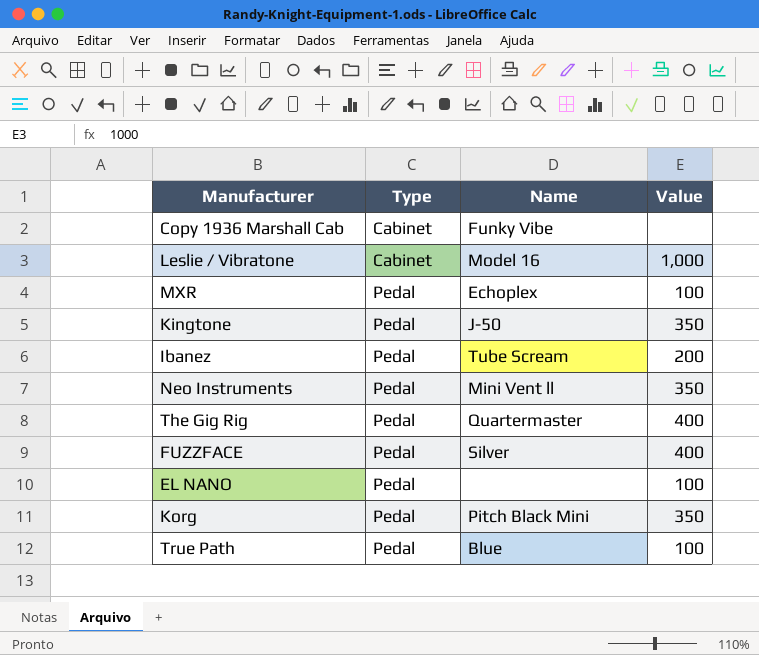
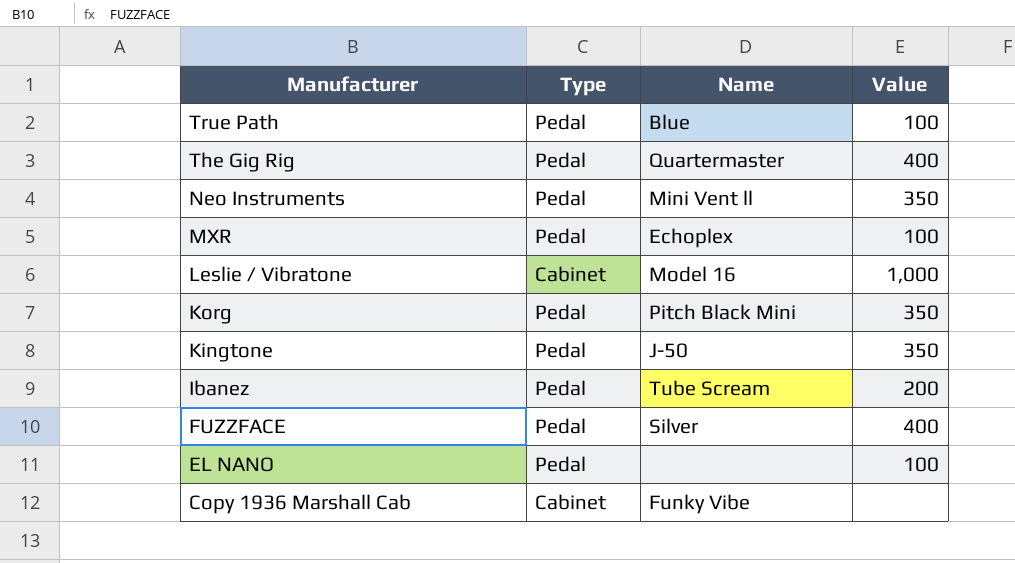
row order: Type ascending -> Manufacturer descending

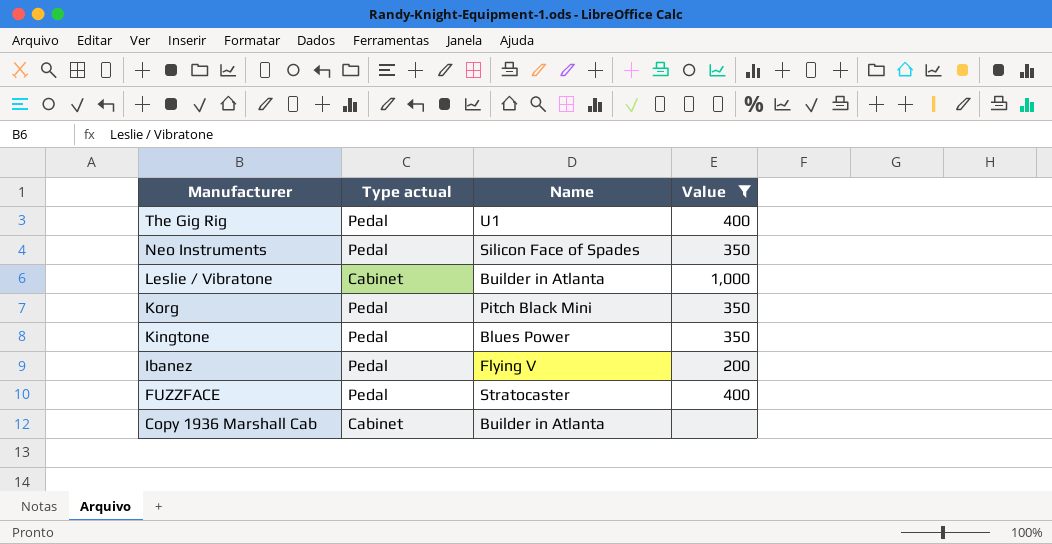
filter: none -> Value != 100
column name: Type -> Type actual
The Gig Rig | Name: Quartermaster -> U1
Neo Instruments | Name: Mini Vent ll -> Silicon Face of Spades
Leslie / Vibratone | Name: Model 16 -> Builder in Atlanta
Kingtone | Name: J-50 -> Blues Power
Ibanez | Name: Tube Scream -> Flying V
FUZZFACE | Name: Silver -> Stratocaster
Copy 1936 Marshall Cab | Name: Funky Vibe -> Builder in Atlanta

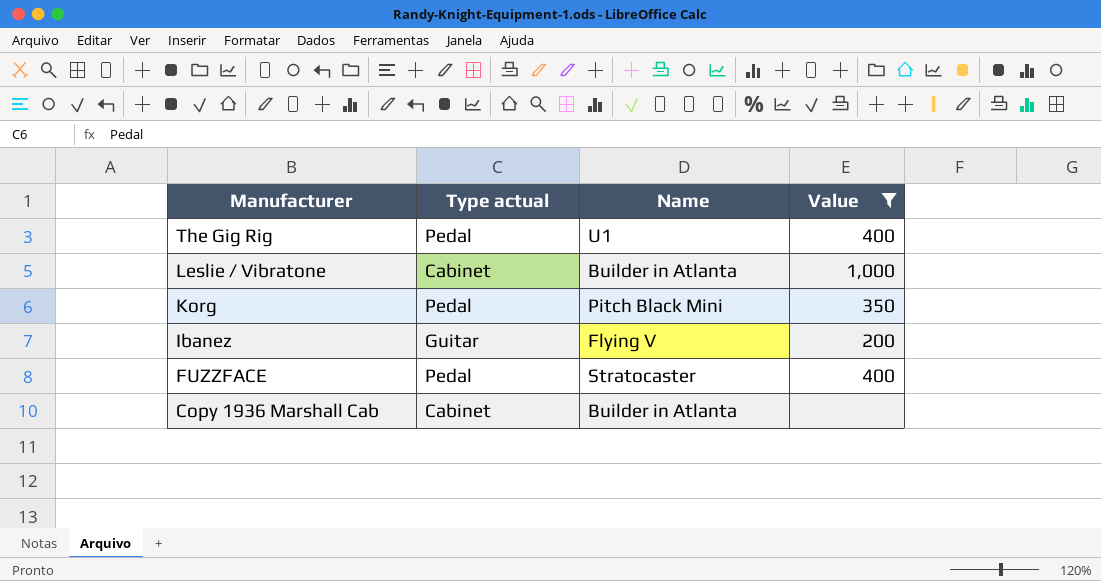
row Neo Instruments: Pedal | Silicon Face of Spades | 350 -> none
row Kingtone: Pedal | Blues Power | 350 -> none
Ibanez | Type actual: Pedal -> Guitar

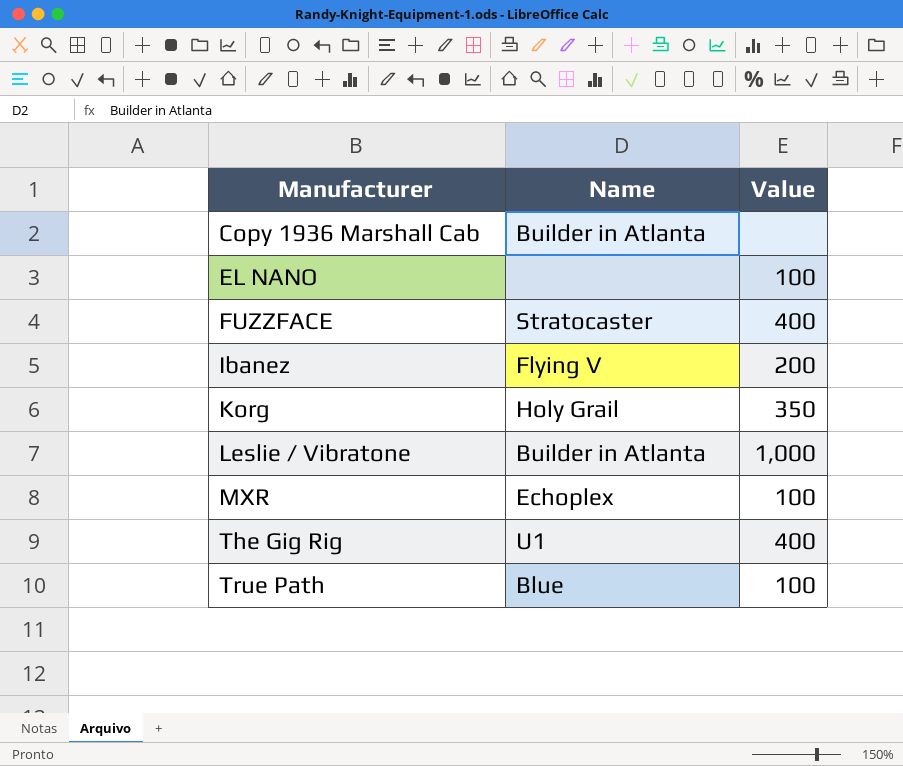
filter: Value != 100 -> none
row order: Manufacturer descending -> Manufacturer ascending
column Type actual | position: 2 -> none
Korg | Name: Pitch Black Mini -> Holy Grail

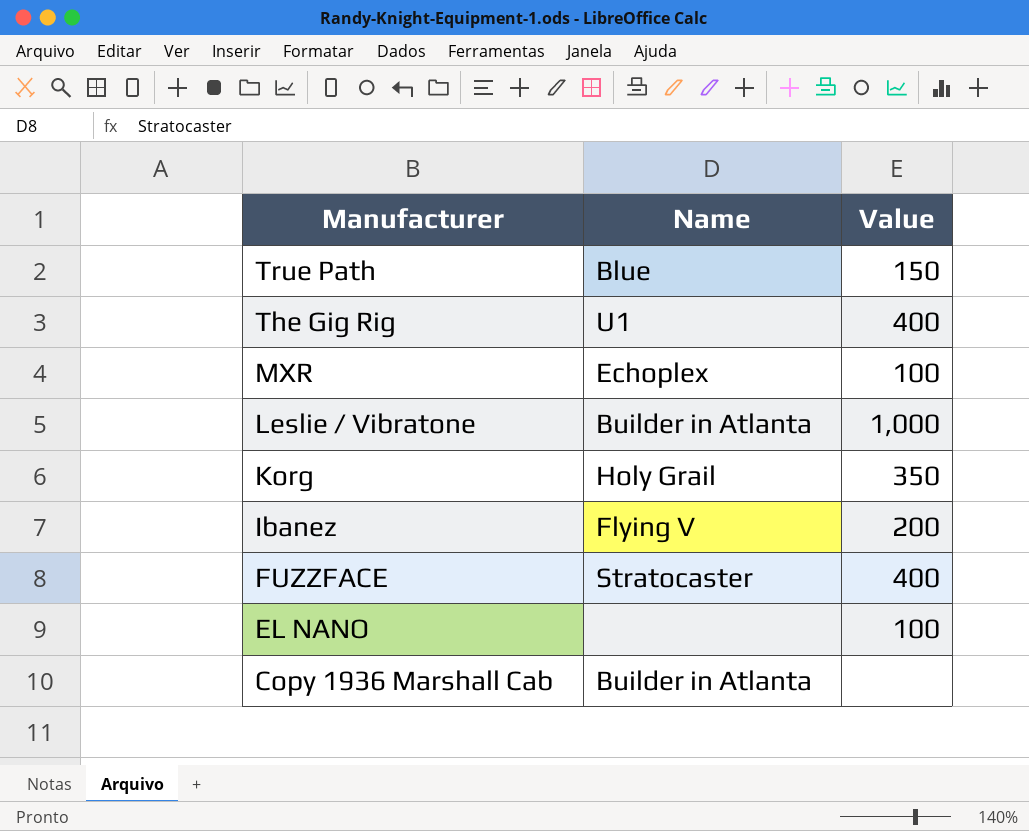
row order: Manufacturer ascending -> Manufacturer descending
True Path | Value: 100 -> 150

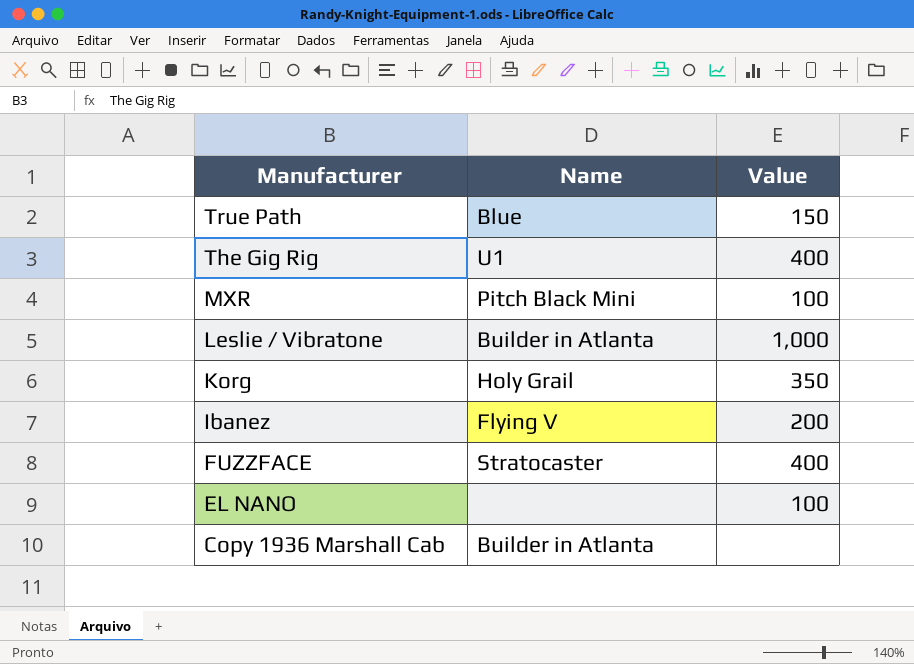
MXR | Name: Echoplex -> Pitch Black Mini

